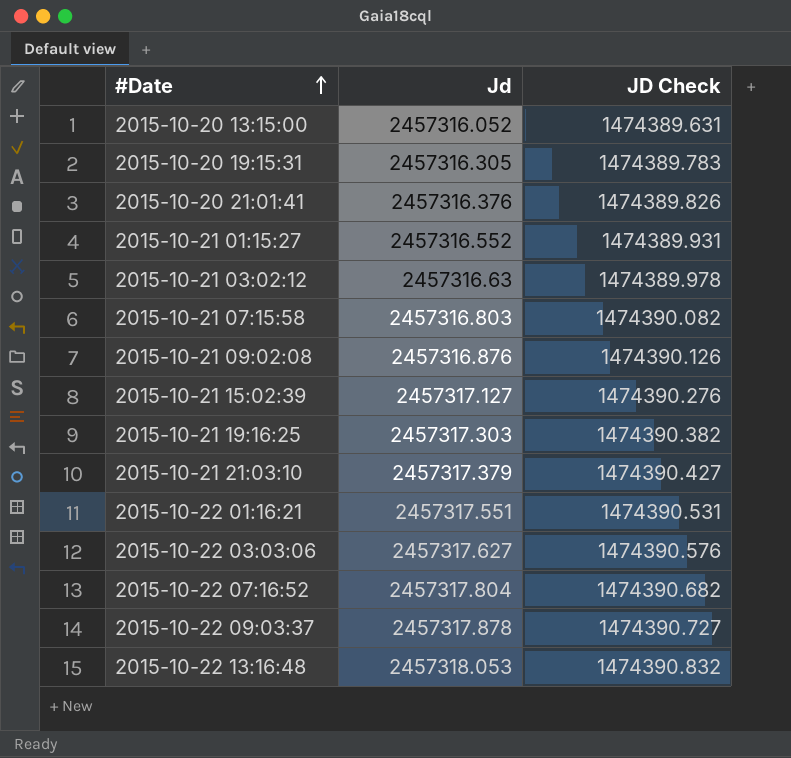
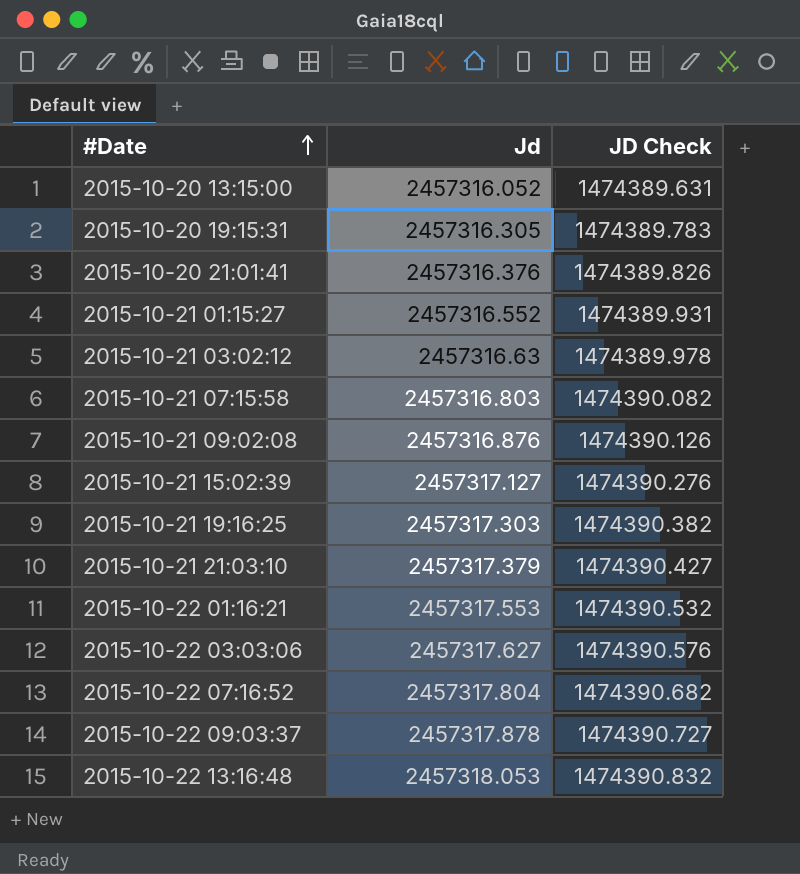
2015-10-22 01:16:21 | Jd: 2457317.551 -> 2457317.553
2015-10-22 01:16:21 | JD Check: 1474390.531 -> 1474390.532

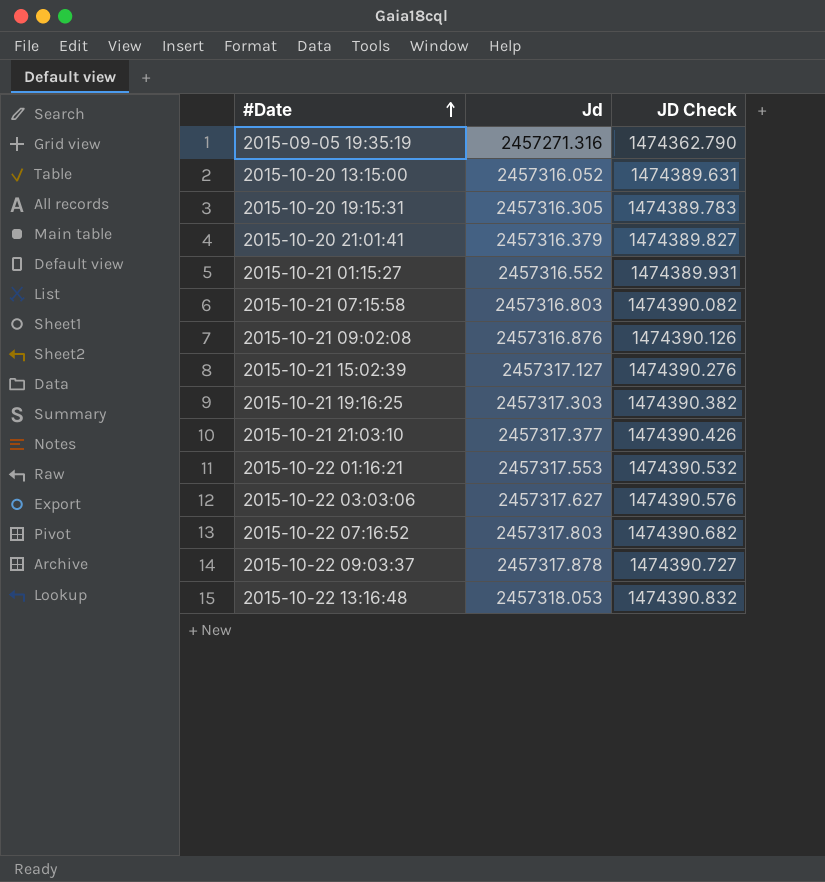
row 2015-10-21 03:02:12: 2457316.63 | 1474389.978 -> none
row 2015-09-05 19:35:19: none -> 2457271.316 | 1474362.790
2015-10-20 21:01:41 | Jd: 2457316.376 -> 2457316.379
2015-10-20 21:01:41 | JD Check: 1474389.826 -> 1474389.827
2015-10-21 21:03:10 | Jd: 2457317.379 -> 2457317.377
2015-10-21 21:03:10 | JD Check: 1474390.427 -> 1474390.426
2015-10-22 07:16:52 | Jd: 2457317.804 -> 2457317.803

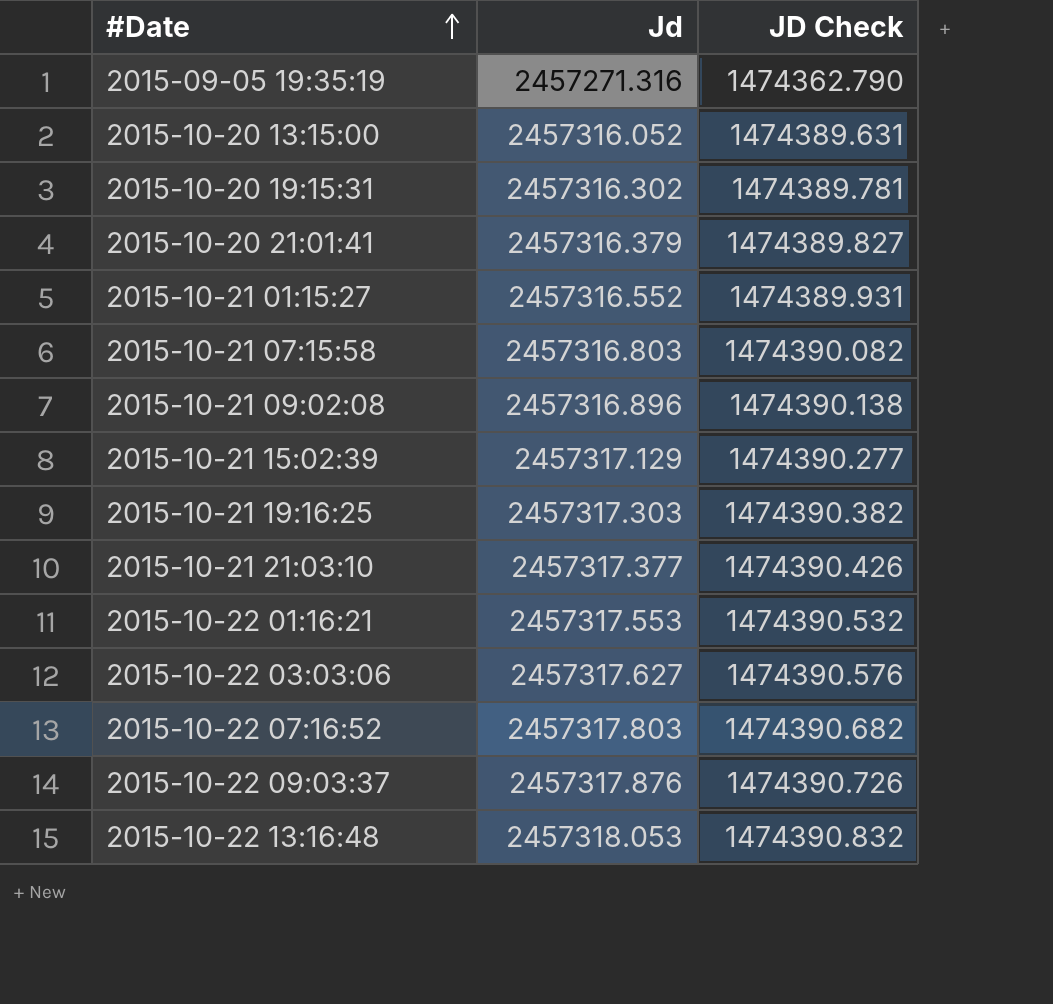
2015-10-20 19:15:31 | Jd: 2457316.305 -> 2457316.302
2015-10-20 19:15:31 | JD Check: 1474389.783 -> 1474389.781
2015-10-21 09:02:08 | Jd: 2457316.876 -> 2457316.896
2015-10-21 09:02:08 | JD Check: 1474390.126 -> 1474390.138
2015-10-21 15:02:39 | Jd: 2457317.127 -> 2457317.129
2015-10-21 15:02:39 | JD Check: 1474390.276 -> 1474390.277
2015-10-22 09:03:37 | Jd: 2457317.878 -> 2457317.876
2015-10-22 09:03:37 | JD Check: 1474390.727 -> 1474390.726

